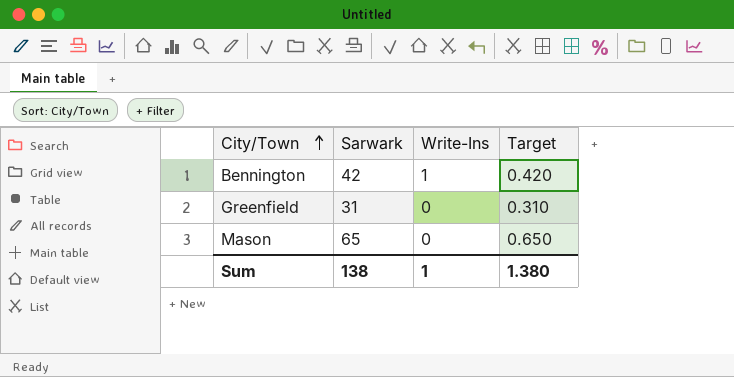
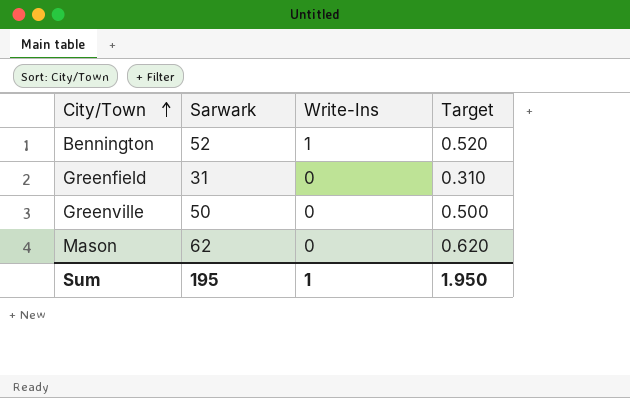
Bennington | Sarwark: 42 -> 52
Bennington | Target: 0.420 -> 0.520
row Greenville: none -> 50 | 0 | 0.500
Mason | Sarwark: 65 -> 62
Mason | Target: 0.650 -> 0.620
Sum | Sarwark: 138 -> 195
Sum | Target: 1.380 -> 1.950

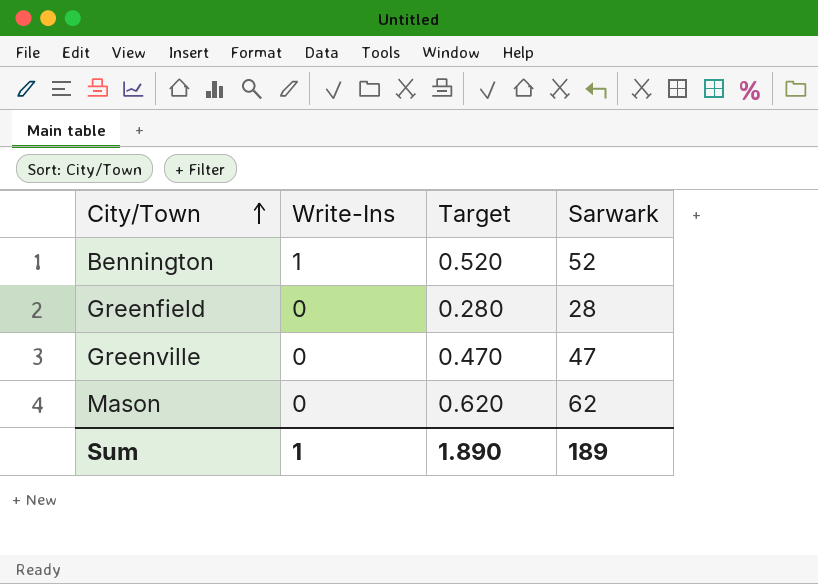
column Sarwark | position: 2 -> 4
Greenfield | Target: 0.310 -> 0.280
Greenfield | Sarwark: 31 -> 28
Greenville | Target: 0.500 -> 0.470
Greenville | Sarwark: 50 -> 47
Sum | Target: 1.950 -> 1.890
Sum | Sarwark: 195 -> 189

